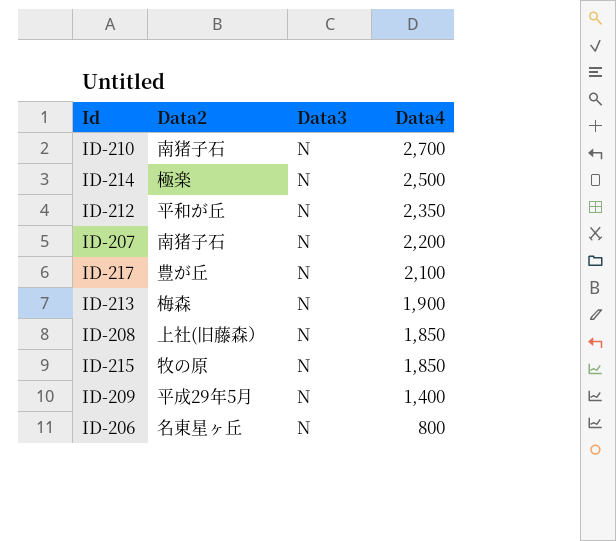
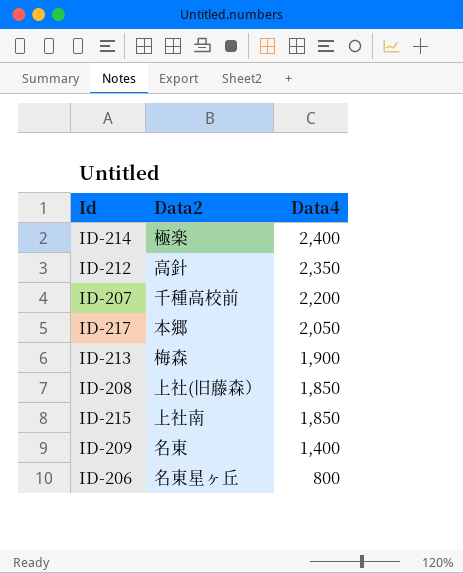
column Data3 | position: 3 -> none
row ID-210: 南猪子石 | N | 2,700 -> none
ID-214 | Data4: 2,500 -> 2,400
ID-212 | Data2: 平和が丘 -> 高針
ID-207 | Data2: 南猪子石 -> 千種高校前
ID-217 | Data2: 豊が丘 -> 本郷
ID-217 | Data4: 2,100 -> 2,050
ID-215 | Data2: 牧の原 -> 上社南
ID-209 | Data2: 平成29年5月 -> 名東

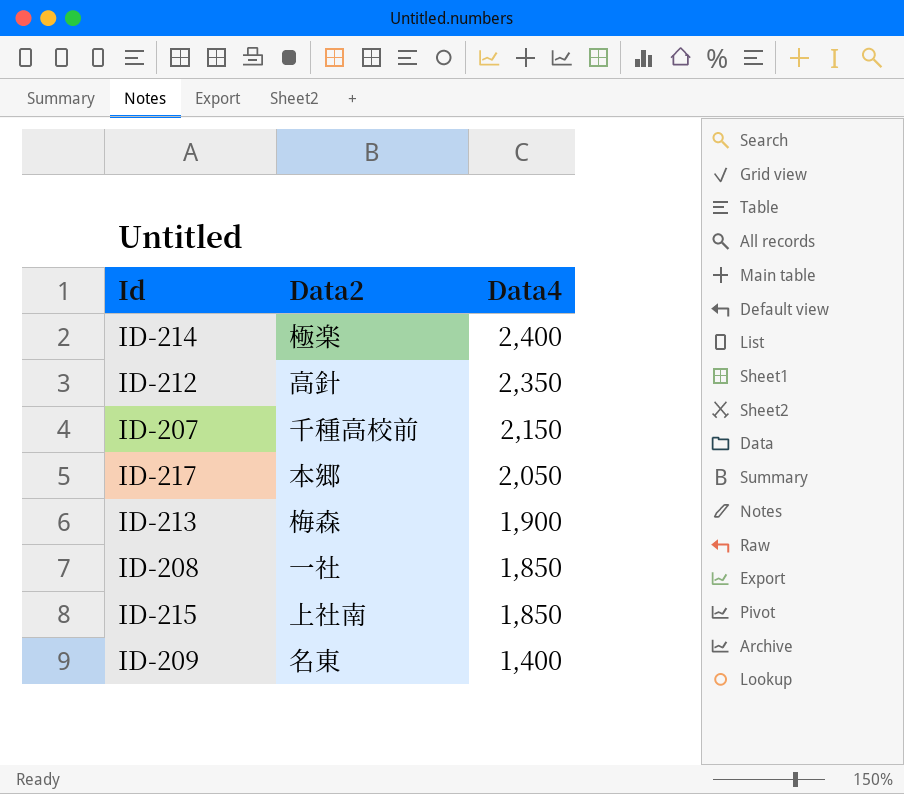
row ID-206: 名東星ヶ丘 | 800 -> none
ID-207 | Data4: 2,200 -> 2,150
ID-208 | Data2: 上社(旧藤森） -> 一社

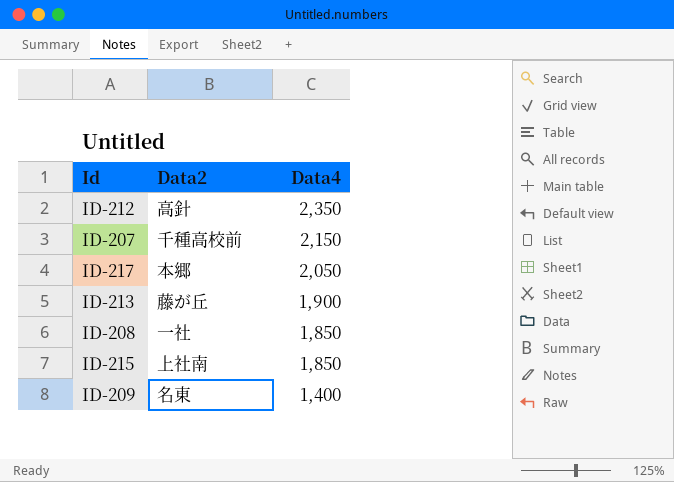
row ID-214: 極楽 | 2,400 -> none
ID-213 | Data2: 梅森 -> 藤が丘

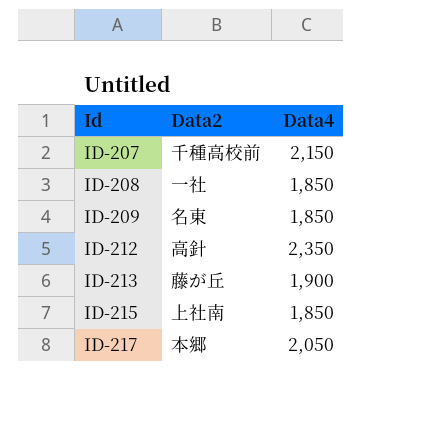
row order: Data4 descending -> Id ascending
ID-209 | Data4: 1,400 -> 1,850

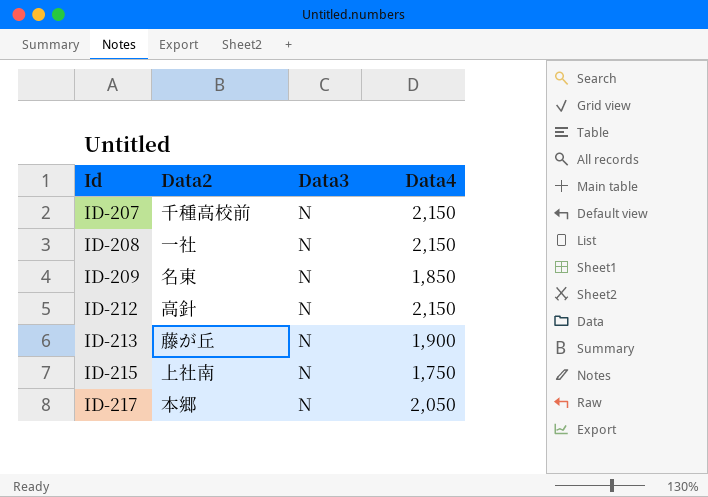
column Data3 | position: none -> 3
ID-208 | Data4: 1,850 -> 2,150
ID-212 | Data4: 2,350 -> 2,150
ID-215 | Data4: 1,850 -> 1,750

